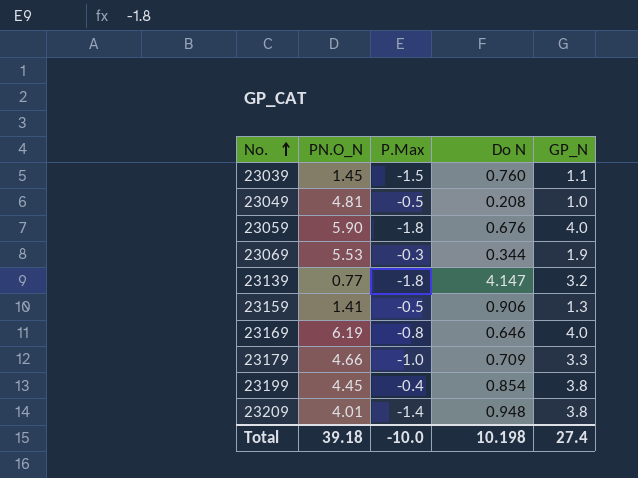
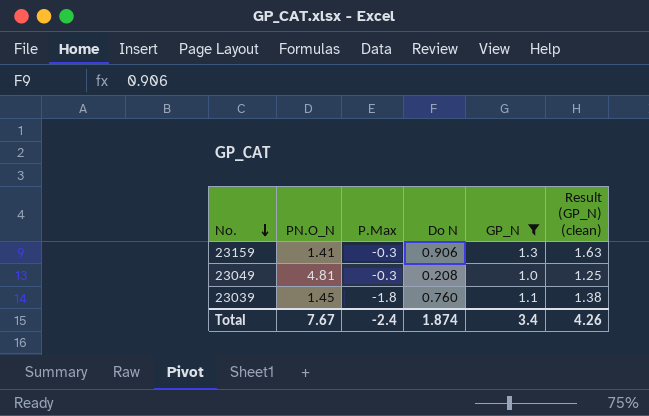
filter: none -> GP_N <= 1.3
row order: No. ascending -> No. descending
column Result (GP_N) (clean) | formula: none -> [GP_N] * 1.25
23159 | P.Max: -0.5 -> -0.3
23049 | P.Max: -0.5 -> -0.3
23039 | P.Max: -1.5 -> -1.8
Total | PN.O_N: 39.18 -> 7.67
Total | P.Max: -10.0 -> -2.4
Total | Do N: 10.198 -> 1.874
Total | GP_N: 27.4 -> 3.4

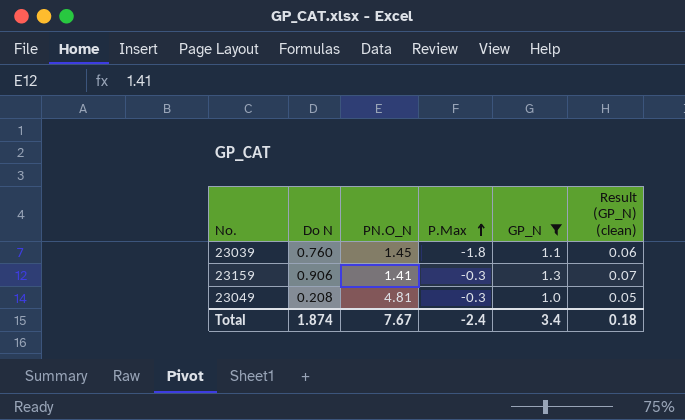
row order: No. descending -> P.Max ascending
column Do N | position: 4 -> 2
column Result (GP_N) (clean) | formula: [GP_N] * 1.25 -> [GP_N] * 0.05
Total | Result (GP_N) (clean): 4.26 -> 0.18

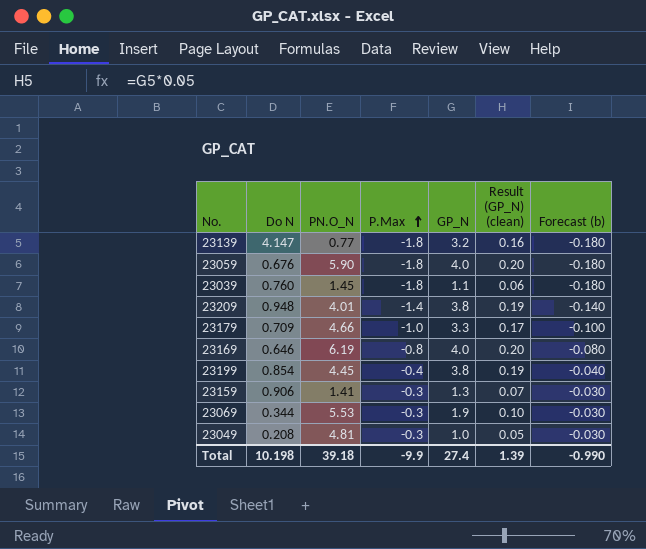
filter: GP_N <= 1.3 -> none
column Forecast (b) | formula: none -> [P.Max] * 0.1
Total | Do N: 1.874 -> 10.198
Total | PN.O_N: 7.67 -> 39.18
Total | P.Max: -2.4 -> -9.9
Total | GP_N: 3.4 -> 27.4
Total | Result (GP_N) (clean): 0.18 -> 1.39

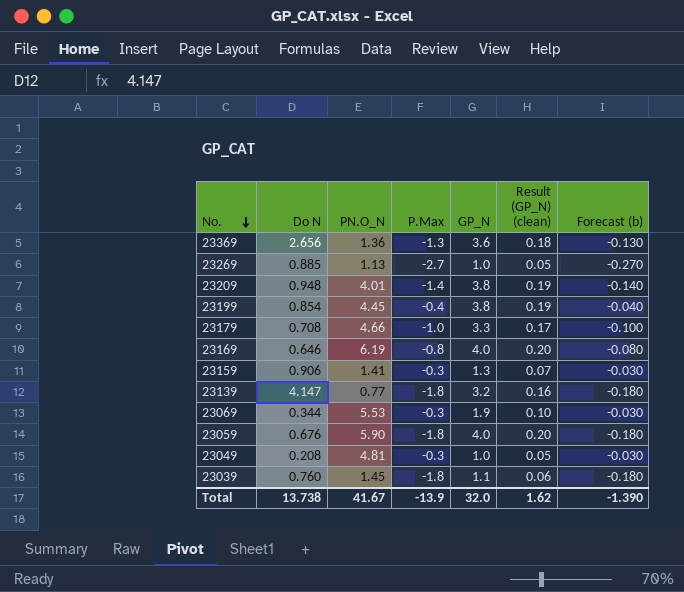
row order: P.Max ascending -> No. descending
row 23369: none -> 2.656 | 1.36 | -1.3 | 3.6 | 0.18 | -0.130
row 23269: none -> 0.885 | 1.13 | -2.7 | 1.0 | 0.05 | -0.270
23179 | Do N: 0.709 -> 0.708
Total | Do N: 10.198 -> 13.738
Total | PN.O_N: 39.18 -> 41.67
Total | P.Max: -9.9 -> -13.9
Total | GP_N: 27.4 -> 32.0
Total | Result (GP_N) (clean): 1.39 -> 1.62
Total | Forecast (b): -0.990 -> -1.390

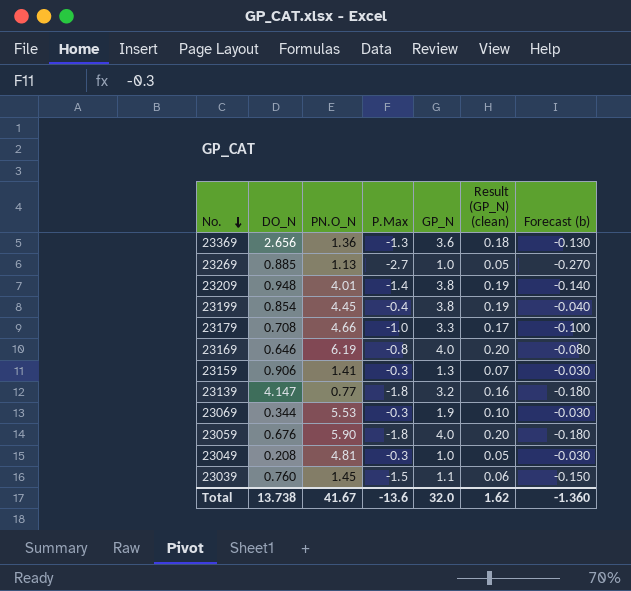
column name: Do N -> DO_N
23039 | P.Max: -1.8 -> -1.5
23039 | Forecast (b): -0.180 -> -0.150
Total | P.Max: -13.9 -> -13.6
Total | Forecast (b): -1.390 -> -1.360

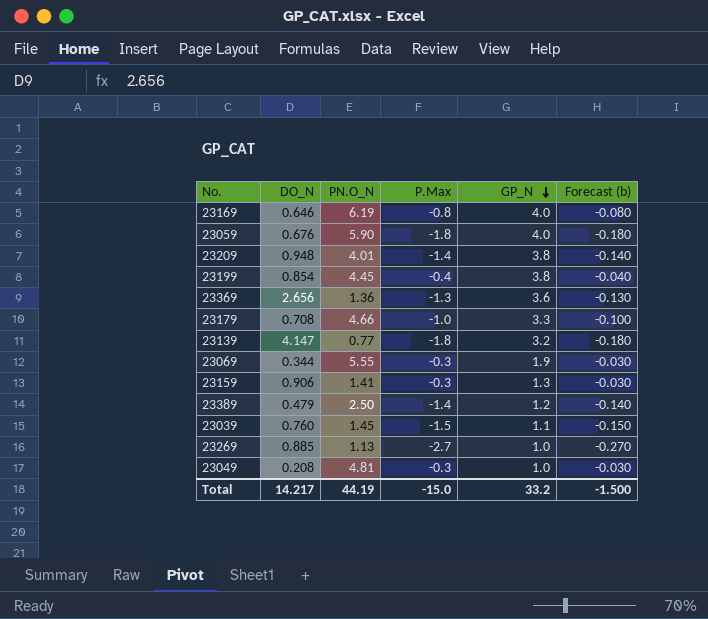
row order: No. descending -> GP_N descending
column Result (GP_N) (clean) | formula: [GP_N] * 0.05 -> none
23069 | PN.O_N: 5.53 -> 5.55
row 23389: none -> 0.479 | 2.50 | -1.4 | 1.2 | -0.140
Total | DO_N: 13.738 -> 14.217
Total | PN.O_N: 41.67 -> 44.19
Total | P.Max: -13.6 -> -15.0
Total | GP_N: 32.0 -> 33.2
Total | Forecast (b): -1.360 -> -1.500

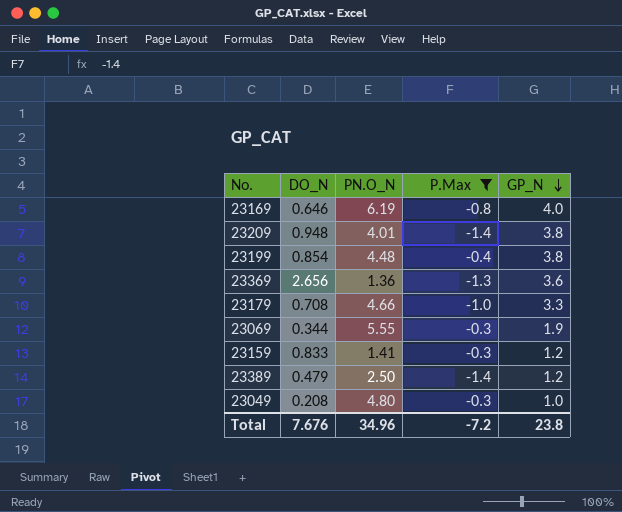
filter: none -> P.Max >= -1.4
column Forecast (b) | formula: [P.Max] * 0.1 -> none
23199 | PN.O_N: 4.45 -> 4.48
23159 | DO_N: 0.906 -> 0.833
23159 | GP_N: 1.3 -> 1.2
23049 | PN.O_N: 4.81 -> 4.80
Total | DO_N: 14.217 -> 7.676
Total | PN.O_N: 44.19 -> 34.96
Total | P.Max: -15.0 -> -7.2
Total | GP_N: 33.2 -> 23.8

